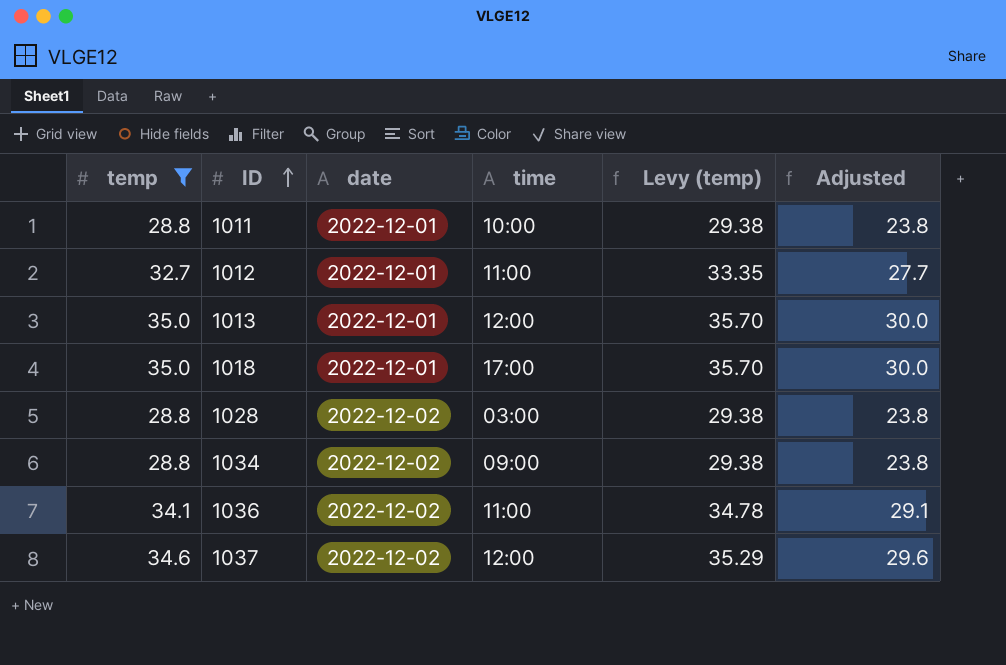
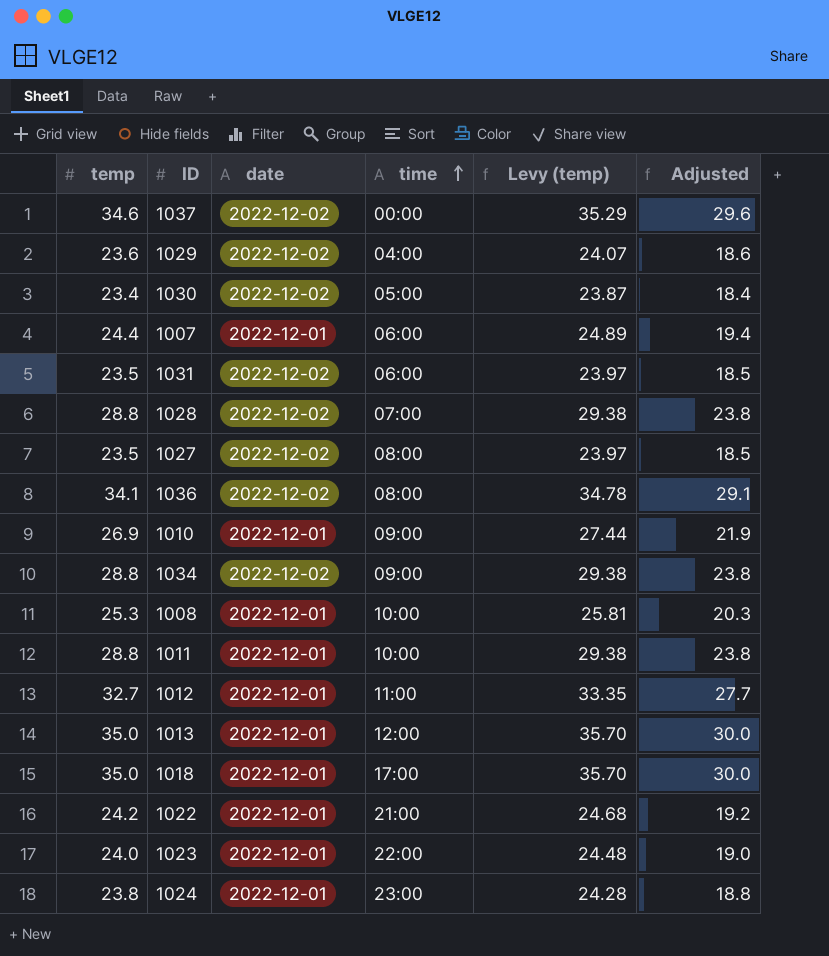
filter: temp >= 28.8 -> none
row order: ID ascending -> time ascending
1037 | time: 12:00 -> 00:00
1028 | time: 03:00 -> 07:00
1036 | time: 11:00 -> 08:00

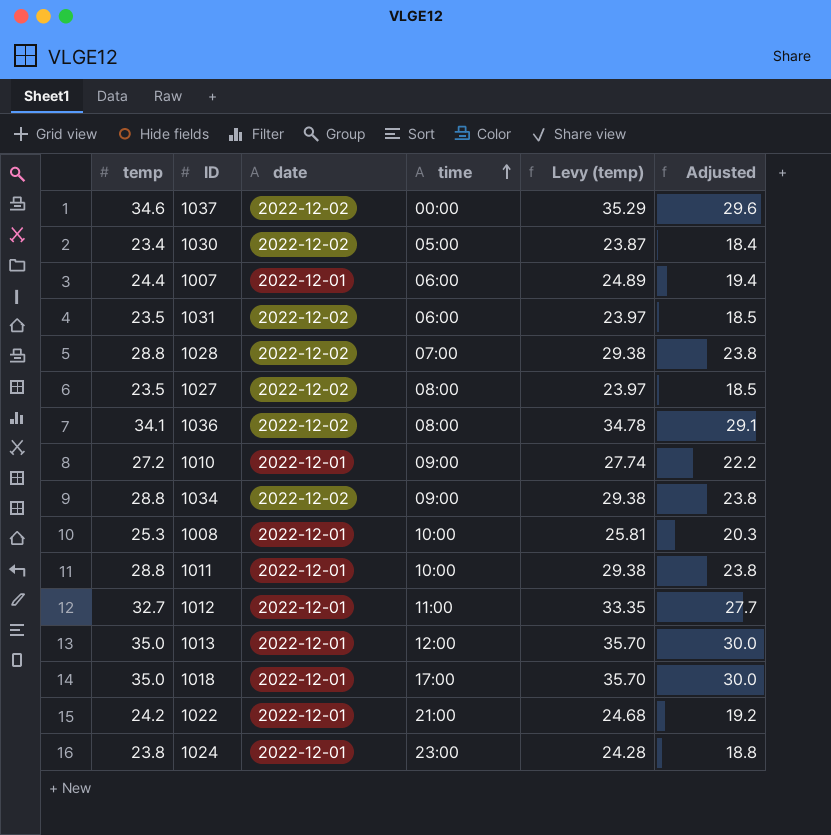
row 1029: 23.6 | 2022-12-02 | 04:00 | 24.07 | 18.6 -> none
row 1023: 24.0 | 2022-12-01 | 22:00 | 24.48 | 19.0 -> none
1010 | temp: 26.9 -> 27.2
1010 | Levy (temp): 27.44 -> 27.74
1010 | Adjusted: 21.9 -> 22.2

